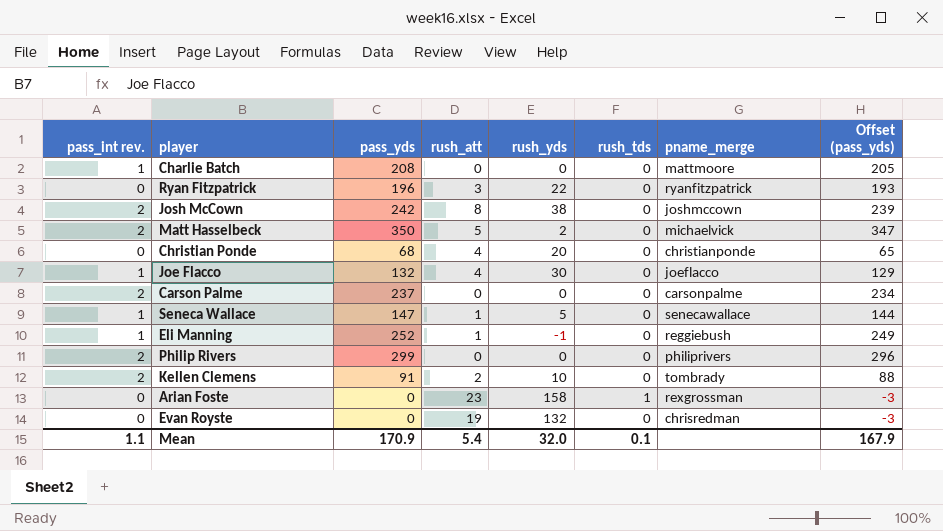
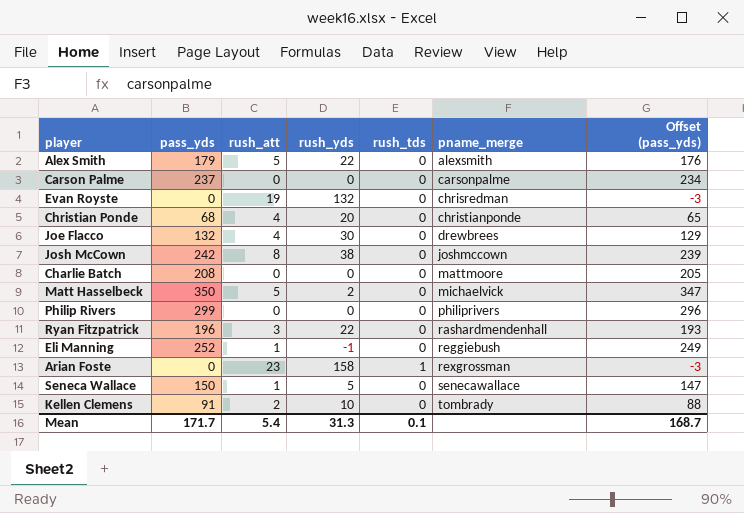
row order: none -> pname_merge ascending
column pass_int rev. | position: 1 -> none
row Alex Smith: none -> 179 | 5 | 22 | 0 | alexsmith | 176
Joe Flacco | pname_merge: joeflacco -> drewbrees
Ryan Fitzpatrick | pname_merge: ryanfitzpatrick -> rashardmendenhall
Seneca Wallace | pass_yds: 147 -> 150
Seneca Wallace | Offset (pass_yds): 144 -> 147
Mean | pass_yds: 170.9 -> 171.7
Mean | rush_yds: 32.0 -> 31.3
Mean | Offset (pass_yds): 167.9 -> 168.7

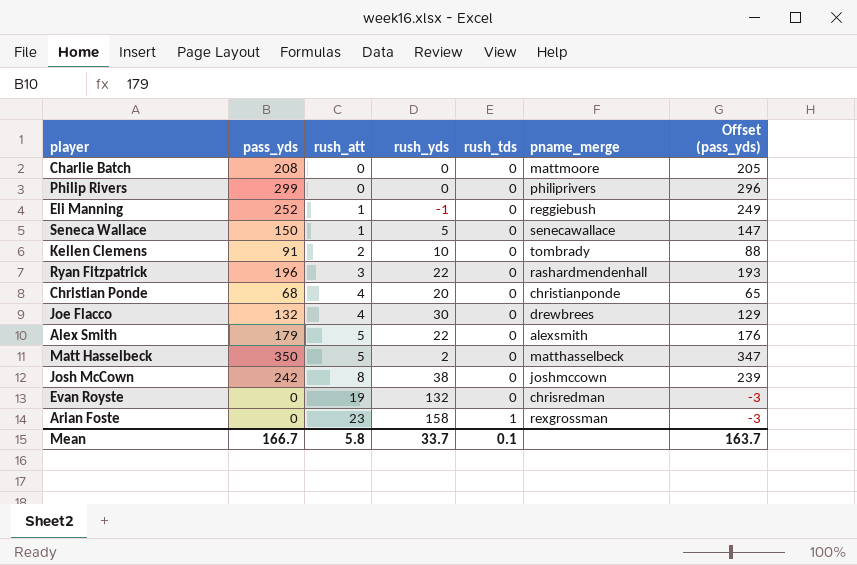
row order: pname_merge ascending -> rush_att ascending
row Carson Palme: 237 | 0 | 0 | 0 | carsonpalme | 234 -> none
Matt Hasselbeck | pname_merge: michaelvick -> matthasselbeck
Mean | pass_yds: 171.7 -> 166.7
Mean | rush_att: 5.4 -> 5.8
Mean | rush_yds: 31.3 -> 33.7
Mean | Offset (pass_yds): 168.7 -> 163.7

